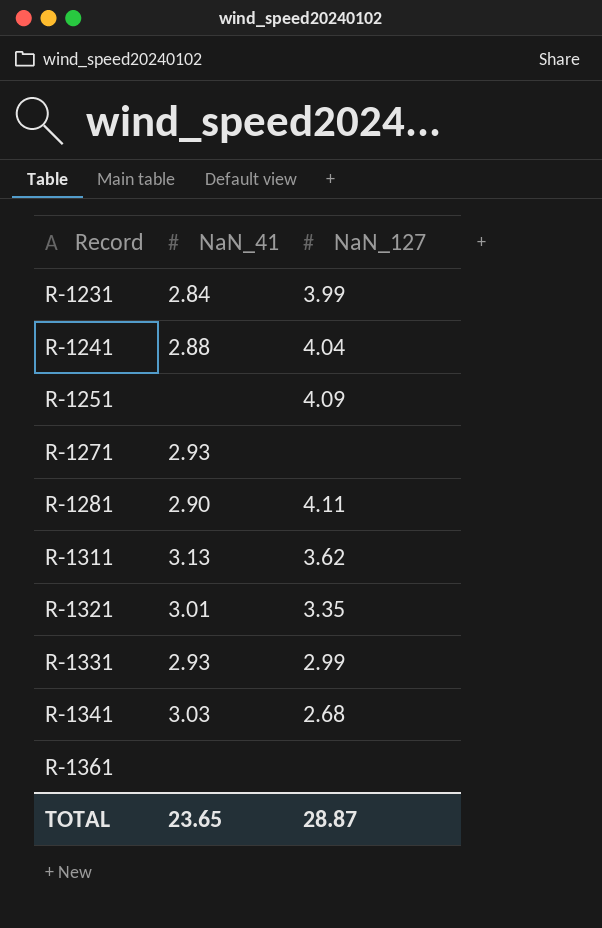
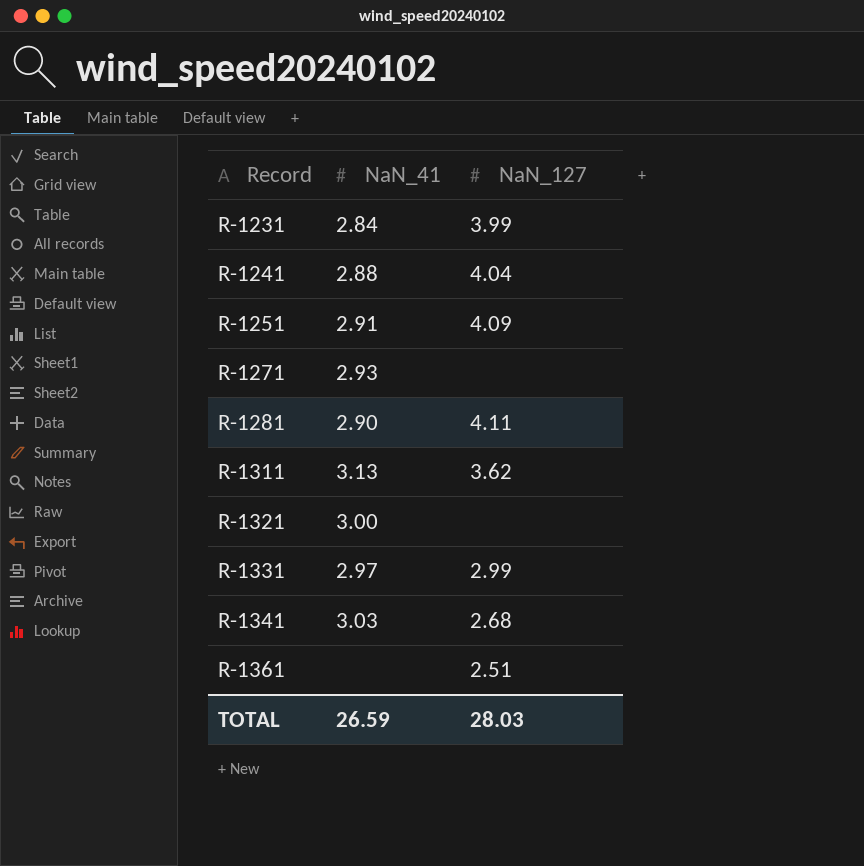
R-1251 | NaN_41: none -> 2.91
R-1321 | NaN_41: 3.01 -> 3.00
R-1321 | NaN_127: 3.35 -> none
R-1331 | NaN_41: 2.93 -> 2.97
R-1361 | NaN_127: none -> 2.51
TOTAL | NaN_41: 23.65 -> 26.59
TOTAL | NaN_127: 28.87 -> 28.03

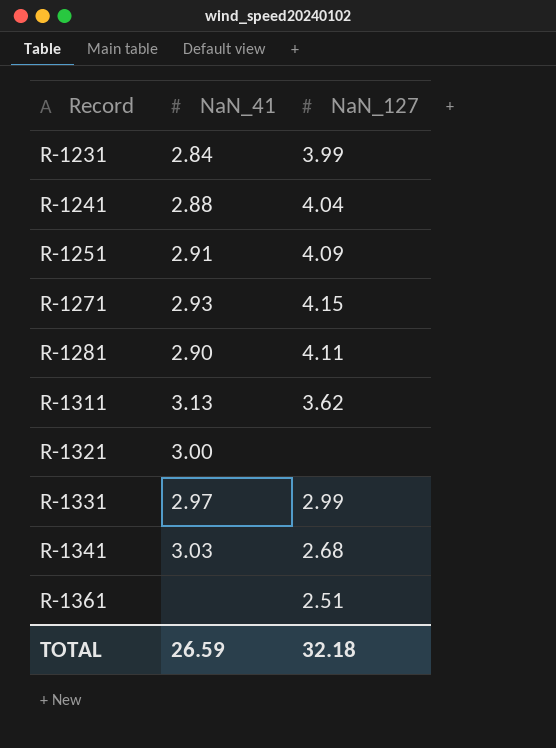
R-1271 | NaN_127: none -> 4.15
TOTAL | NaN_127: 28.03 -> 32.18

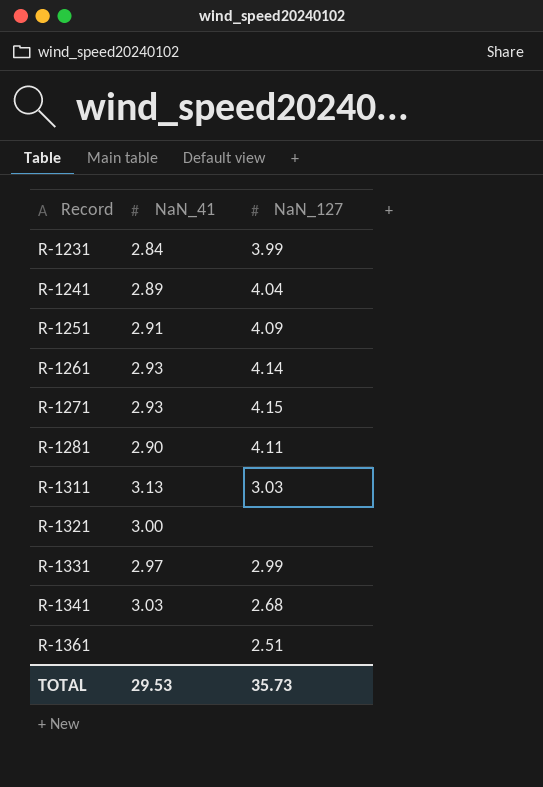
R-1241 | NaN_41: 2.88 -> 2.89
row R-1261: none -> 2.93 | 4.14
R-1311 | NaN_127: 3.62 -> 3.03
TOTAL | NaN_41: 26.59 -> 29.53
TOTAL | NaN_127: 32.18 -> 35.73

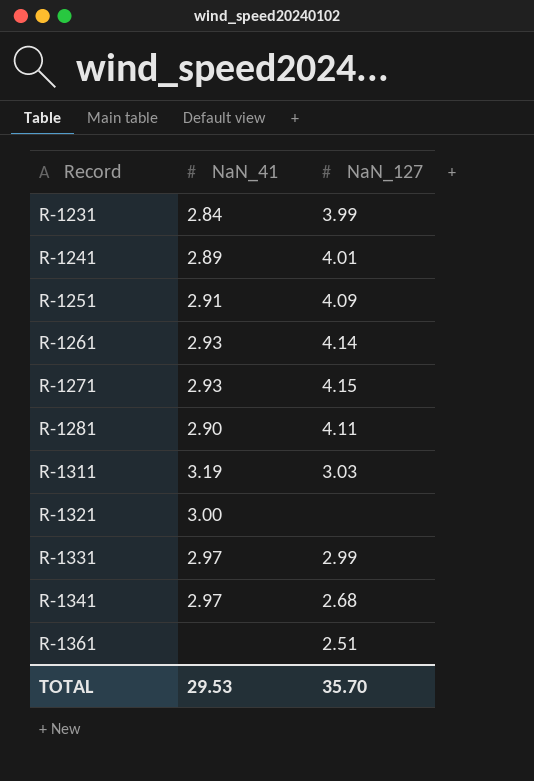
R-1241 | NaN_127: 4.04 -> 4.01
R-1311 | NaN_41: 3.13 -> 3.19
R-1341 | NaN_41: 3.03 -> 2.97
TOTAL | NaN_127: 35.73 -> 35.70

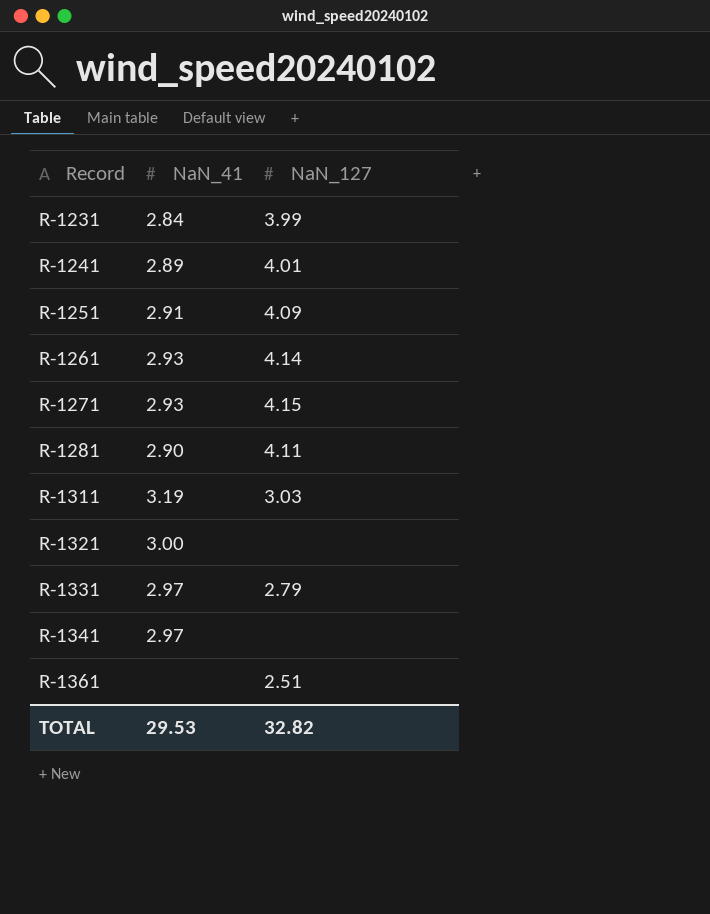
R-1331 | NaN_127: 2.99 -> 2.79
R-1341 | NaN_127: 2.68 -> none
TOTAL | NaN_127: 35.70 -> 32.82

